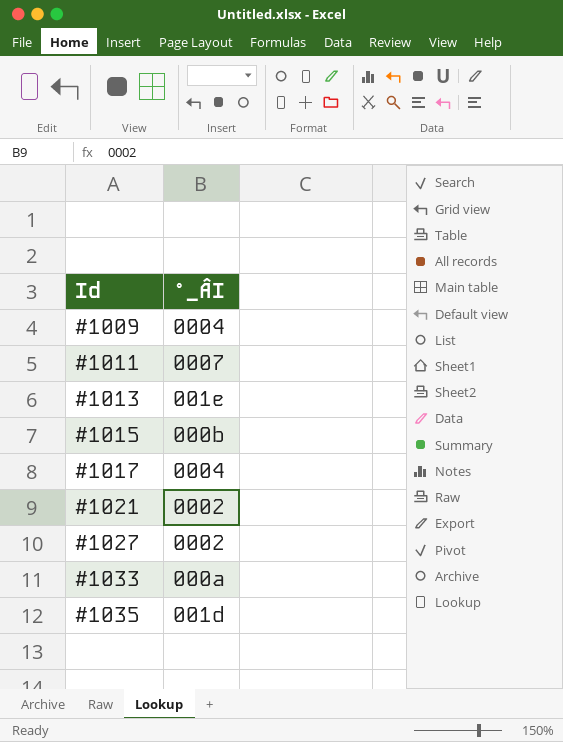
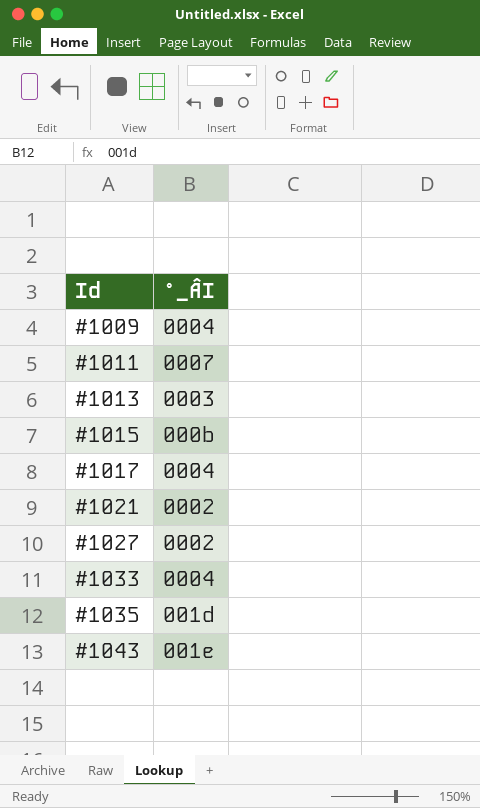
#1013 | °_ÂI: 001e -> 0003
#1033 | °_ÂI: 000a -> 0004
row #1043: none -> 001e

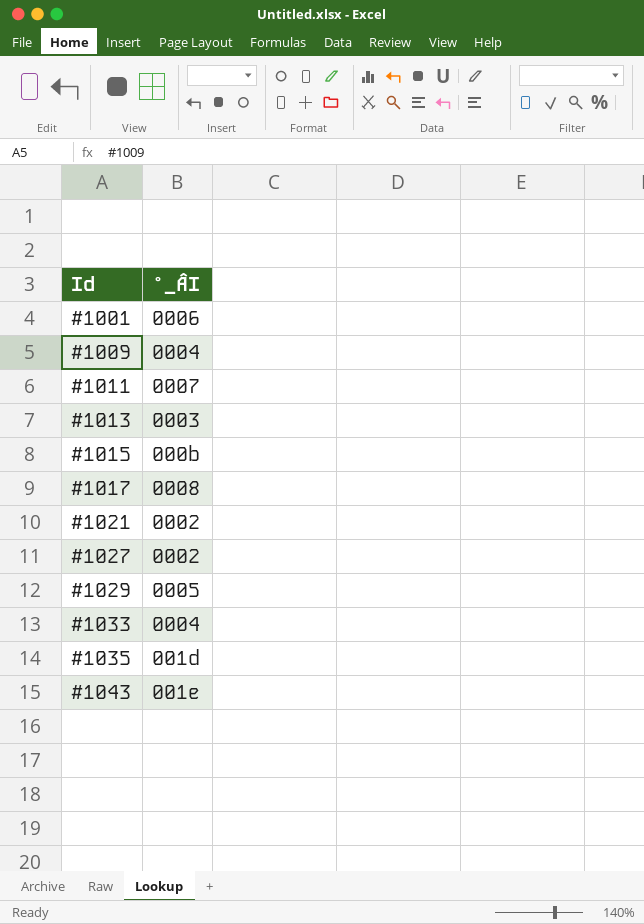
row #1001: none -> 0006
#1017 | °_ÂI: 0004 -> 0008
row #1029: none -> 0005

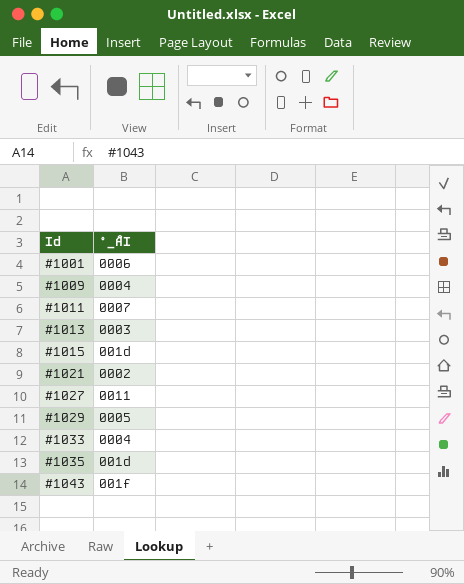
row #1017: 0008 -> none
#1015 | °_ÂI: 000b -> 001d
#1027 | °_ÂI: 0002 -> 0011
#1043 | °_ÂI: 001e -> 001f

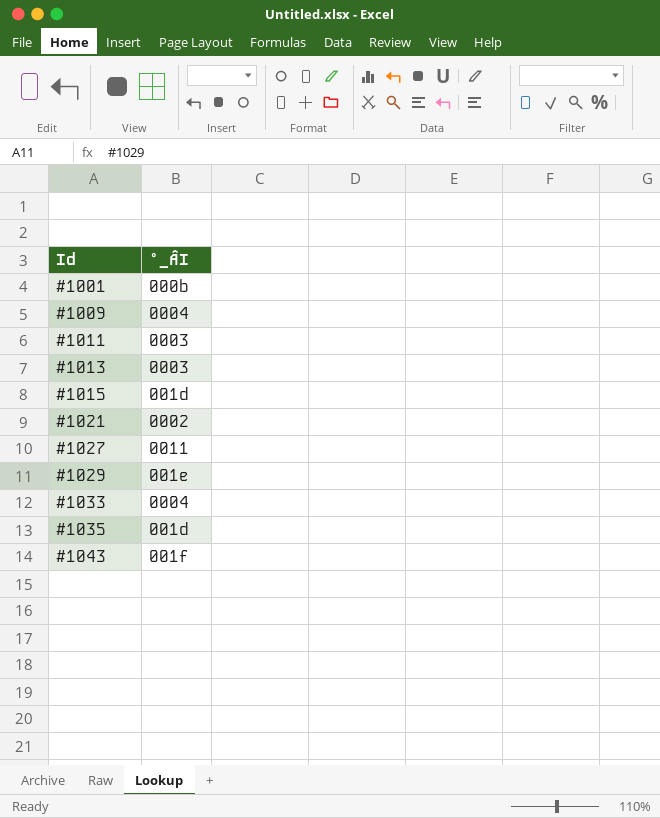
#1001 | °_ÂI: 0006 -> 000b
#1011 | °_ÂI: 0007 -> 0003
#1029 | °_ÂI: 0005 -> 001e

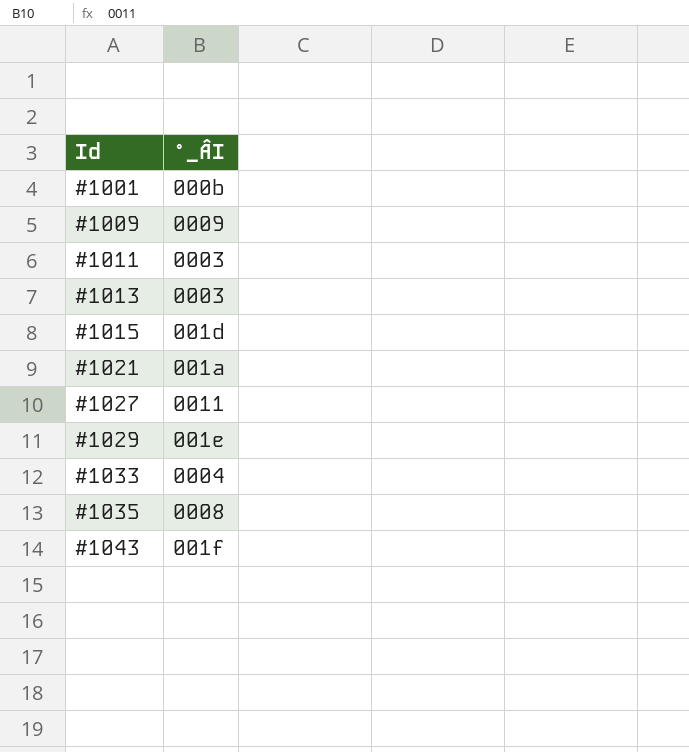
#1009 | °_ÂI: 0004 -> 0009
#1021 | °_ÂI: 0002 -> 001a
#1035 | °_ÂI: 001d -> 0008

